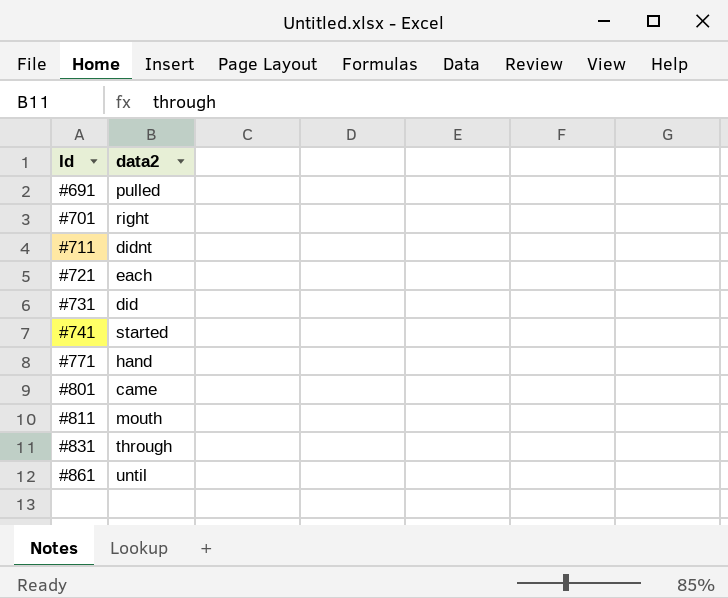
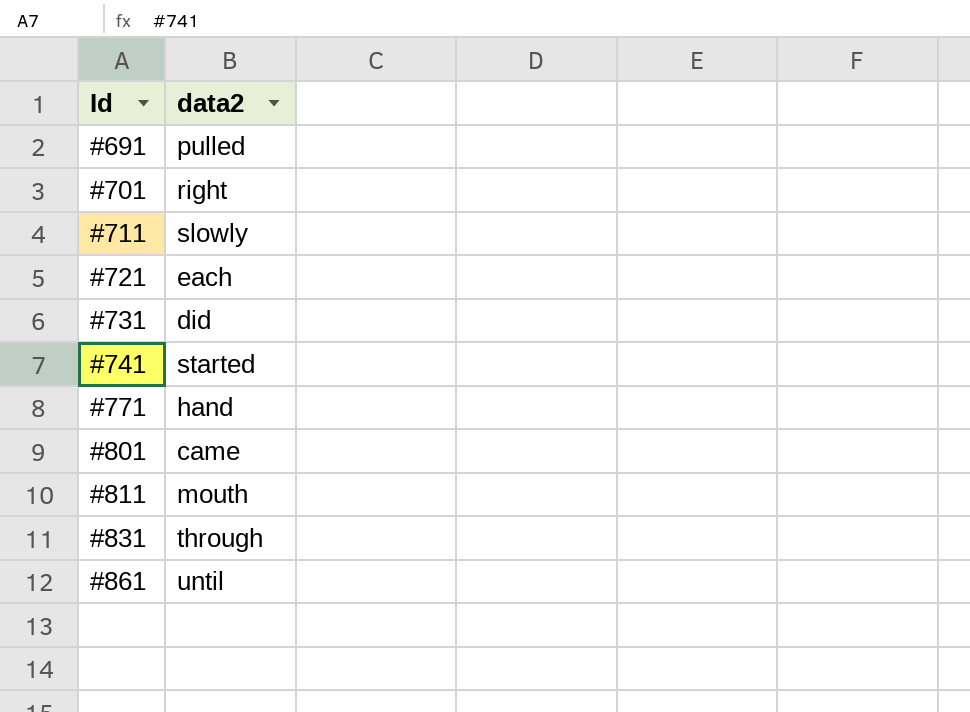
#711 | data2: didnt -> slowly

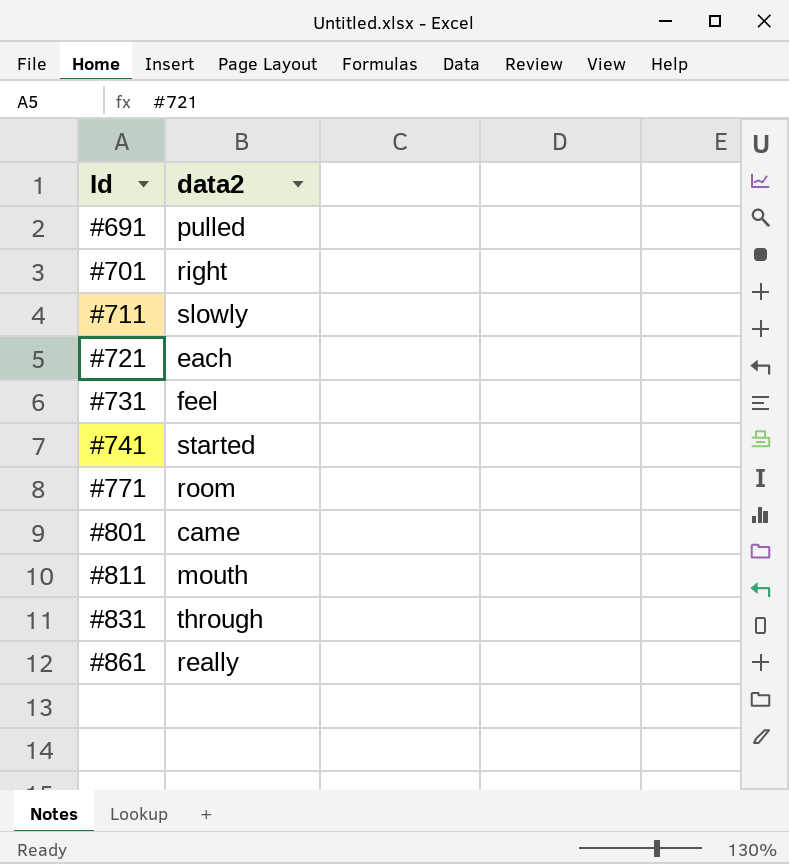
#731 | data2: did -> feel
#771 | data2: hand -> room
#861 | data2: until -> really

